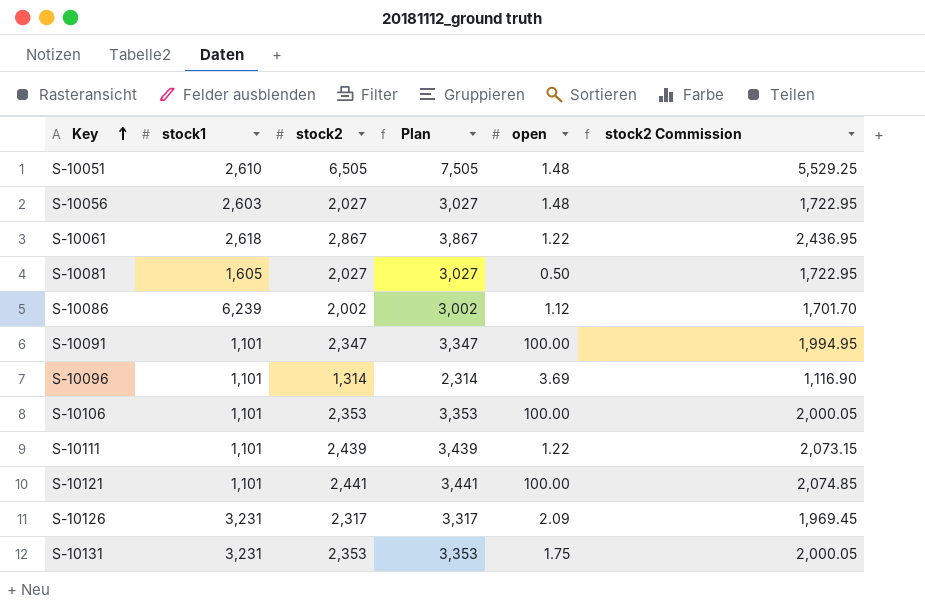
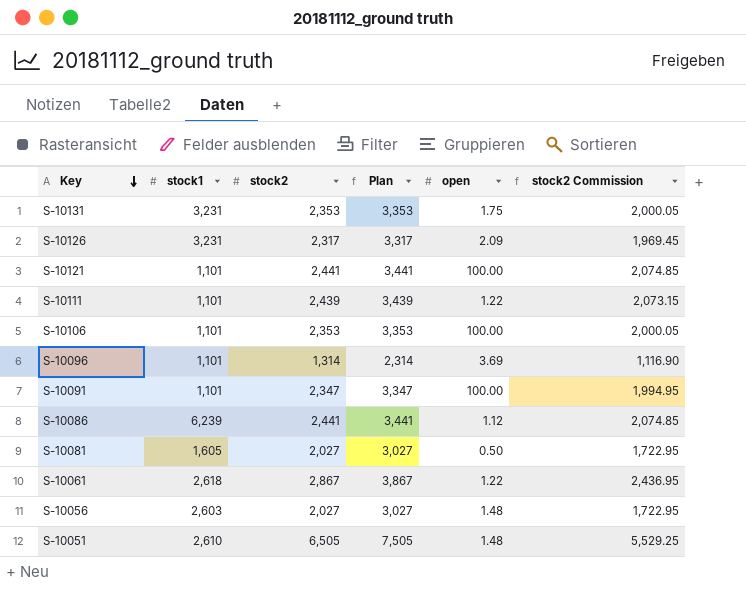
row order: Key ascending -> Key descending
S-10086 | stock2: 2,002 -> 2,441
S-10086 | Plan: 3,002 -> 3,441
S-10086 | stock2 Commission: 1,701.70 -> 2,074.85

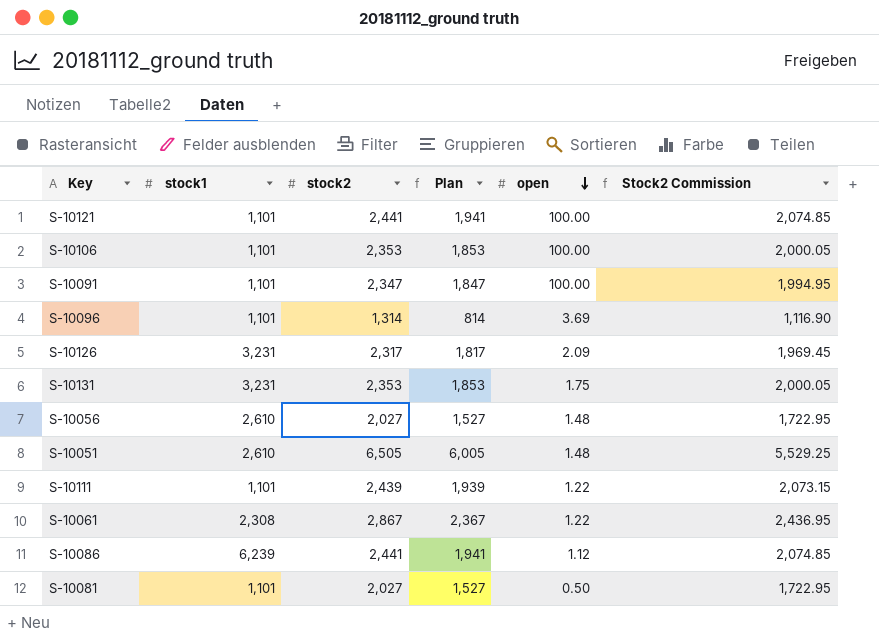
row order: Key descending -> open descending
column Plan | formula: [stock2] + 1000 -> [stock2] - 500
column name: stock2 Commission -> Stock2 Commission
S-10056 | stock1: 2,603 -> 2,610
S-10061 | stock1: 2,618 -> 2,308
S-10081 | stock1: 1,605 -> 1,101

